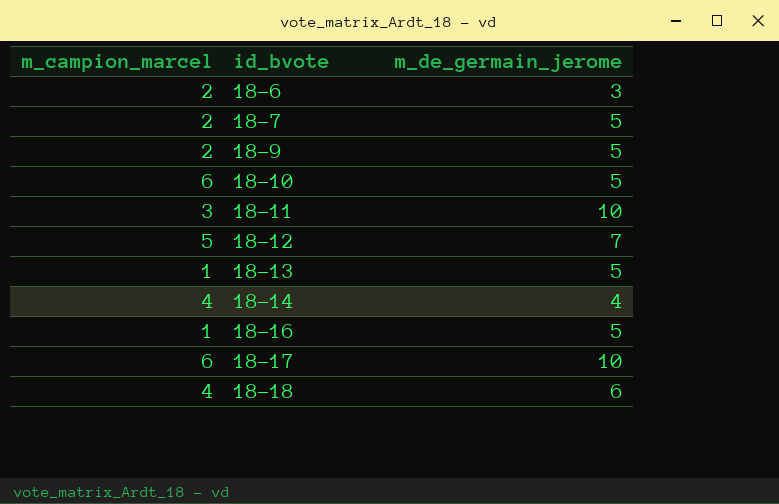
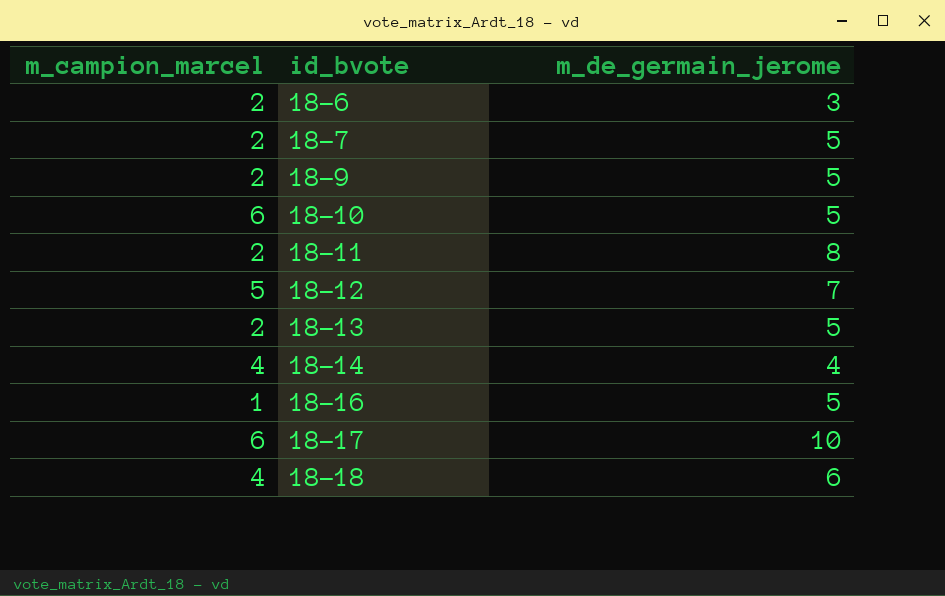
18-11 | m_campion_marcel: 3 -> 2
18-11 | m_de_germain_jerome: 10 -> 8
18-13 | m_campion_marcel: 1 -> 2

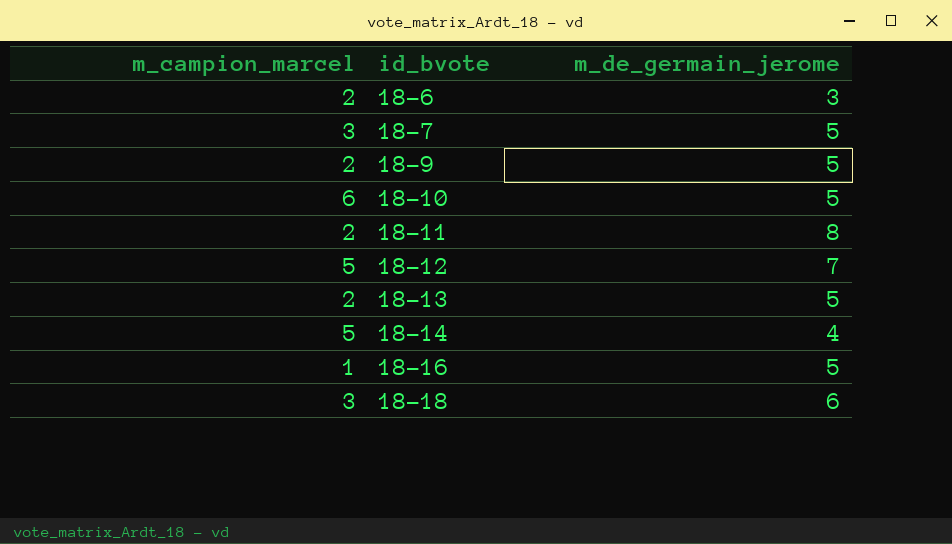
row 18-17: 6 | 10 -> none
18-7 | m_campion_marcel: 2 -> 3
18-14 | m_campion_marcel: 4 -> 5
18-18 | m_campion_marcel: 4 -> 3

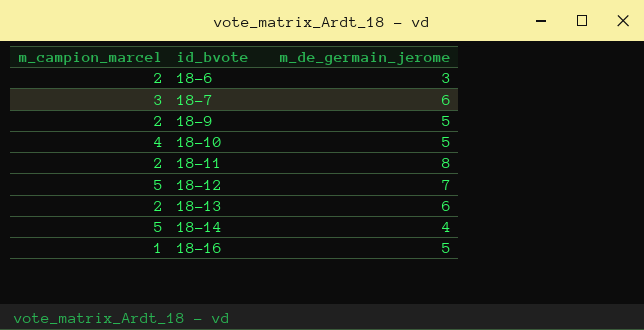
row 18-18: 3 | 6 -> none
18-7 | m_de_germain_jerome: 5 -> 6
18-10 | m_campion_marcel: 6 -> 4
18-13 | m_de_germain_jerome: 5 -> 6

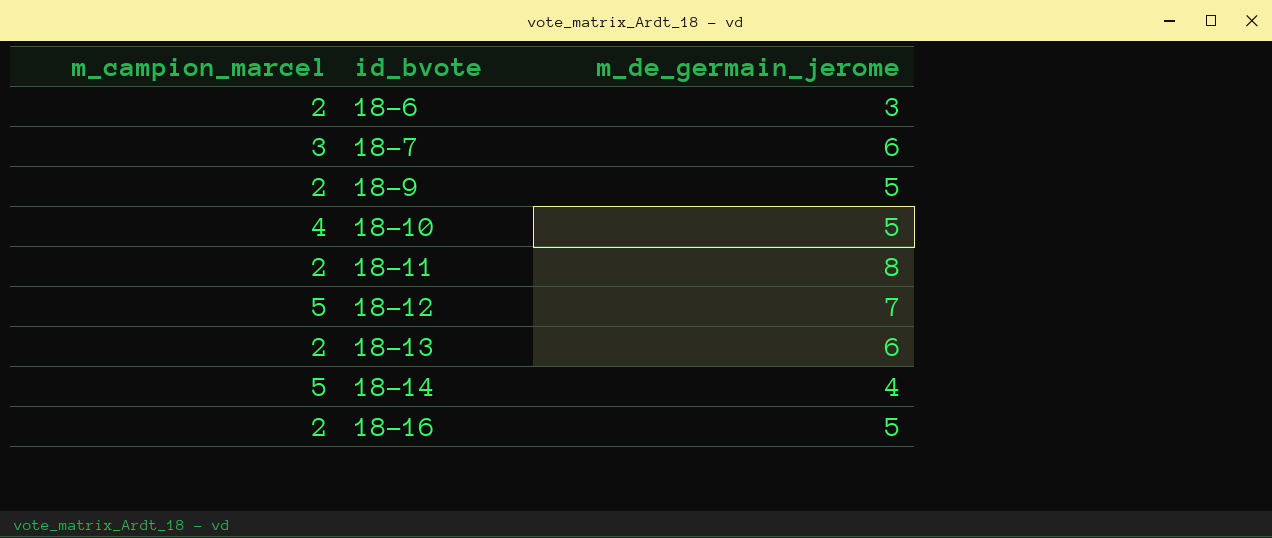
18-16 | m_campion_marcel: 1 -> 2

